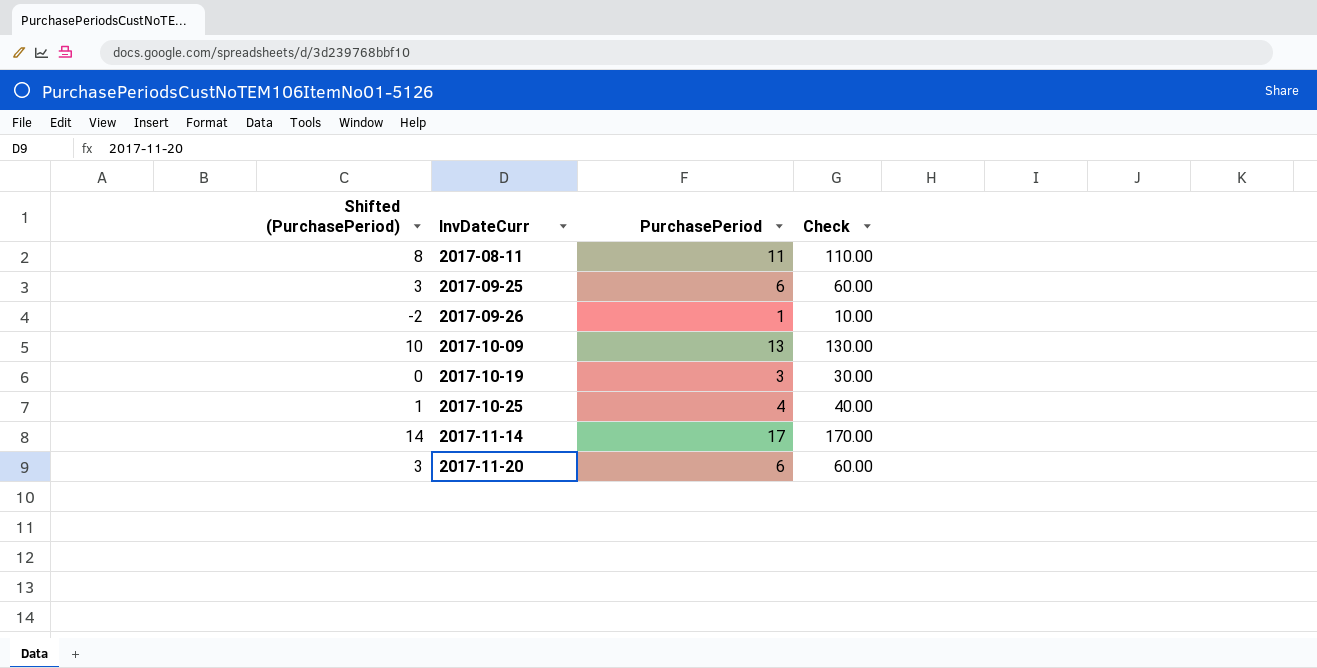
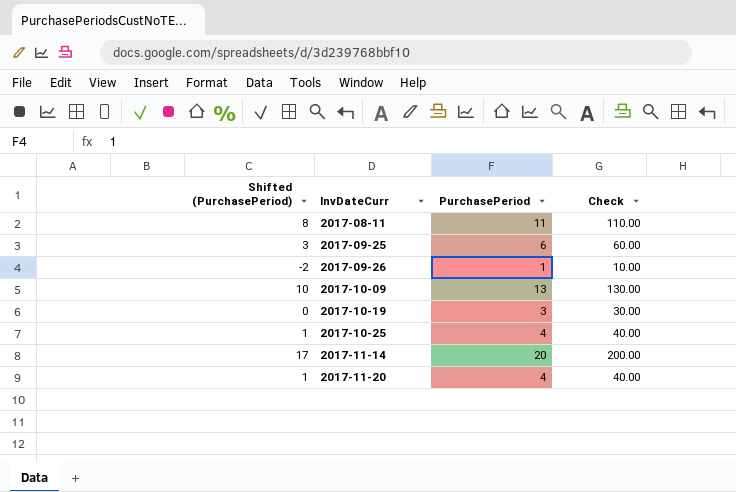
2017-11-14 | Shifted (PurchasePeriod): 14 -> 17
2017-11-14 | PurchasePeriod: 17 -> 20
2017-11-14 | Check: 170.00 -> 200.00
2017-11-20 | Shifted (PurchasePeriod): 3 -> 1
2017-11-20 | PurchasePeriod: 6 -> 4
2017-11-20 | Check: 60.00 -> 40.00

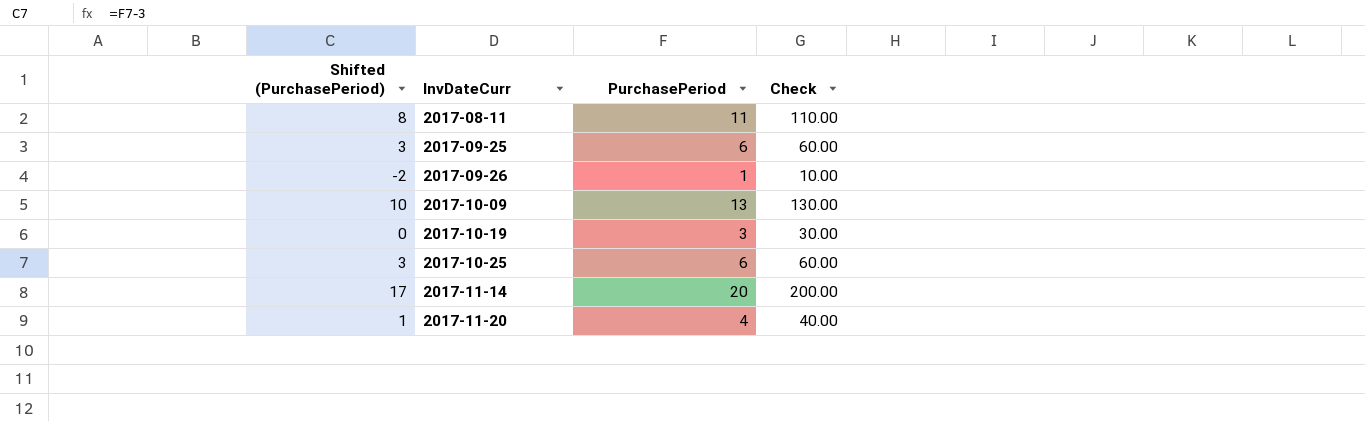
2017-10-25 | Shifted (PurchasePeriod): 1 -> 3
2017-10-25 | PurchasePeriod: 4 -> 6
2017-10-25 | Check: 40.00 -> 60.00

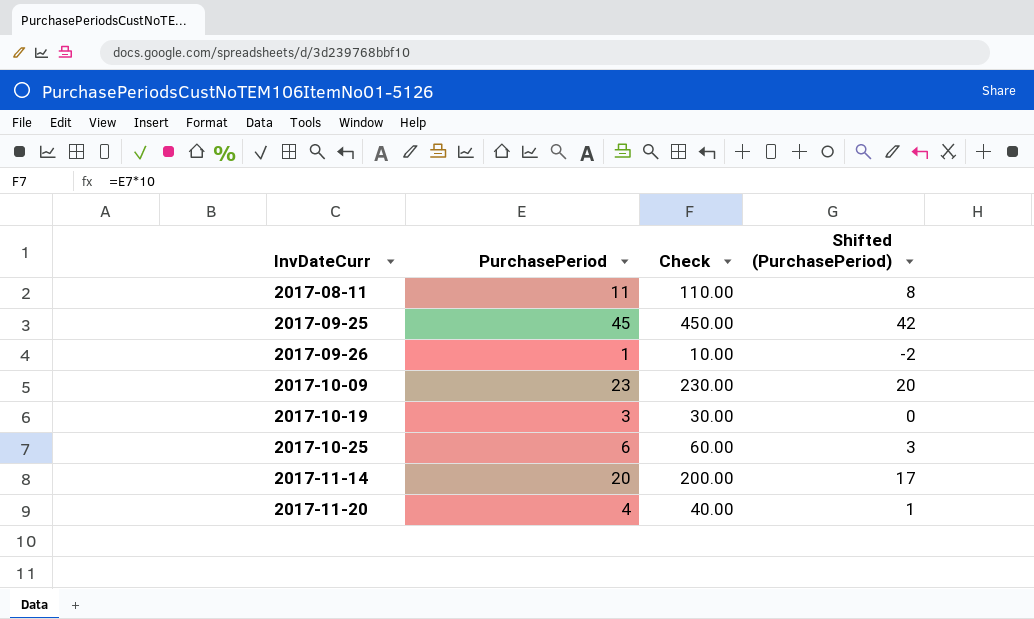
column Shifted (PurchasePeriod) | position: 1 -> 4
2017-09-25 | PurchasePeriod: 6 -> 45
2017-09-25 | Check: 60.00 -> 450.00
2017-09-25 | Shifted (PurchasePeriod): 3 -> 42
2017-10-09 | PurchasePeriod: 13 -> 23
2017-10-09 | Check: 130.00 -> 230.00
2017-10-09 | Shifted (PurchasePeriod): 10 -> 20

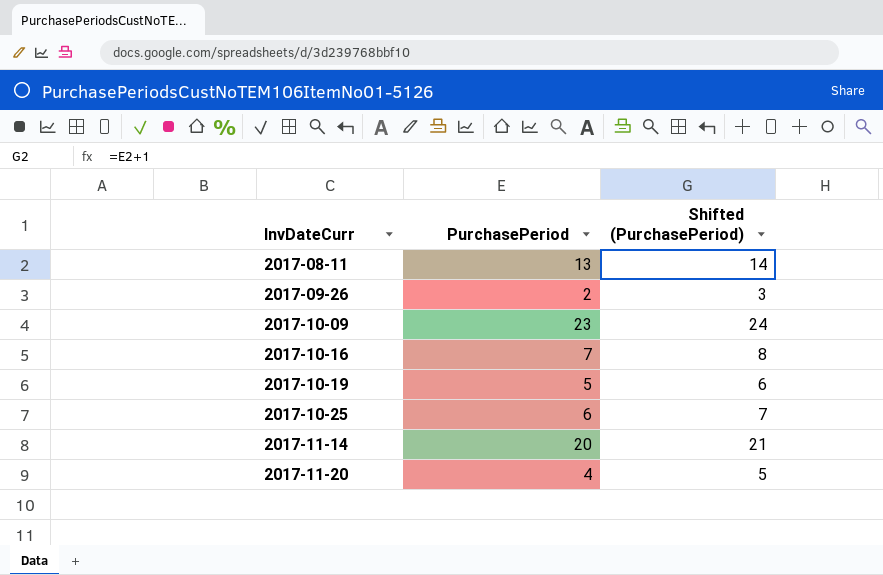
column Check | formula: [PurchasePeriod] * 10 -> none
column Shifted (PurchasePeriod) | formula: [PurchasePeriod] - 3 -> [PurchasePeriod] + 1
row 2017-09-25: 45 | 450.00 | 42 -> none
2017-08-11 | PurchasePeriod: 11 -> 13
2017-09-26 | PurchasePeriod: 1 -> 2
row 2017-10-16: none -> 7 | 8
2017-10-19 | PurchasePeriod: 3 -> 5

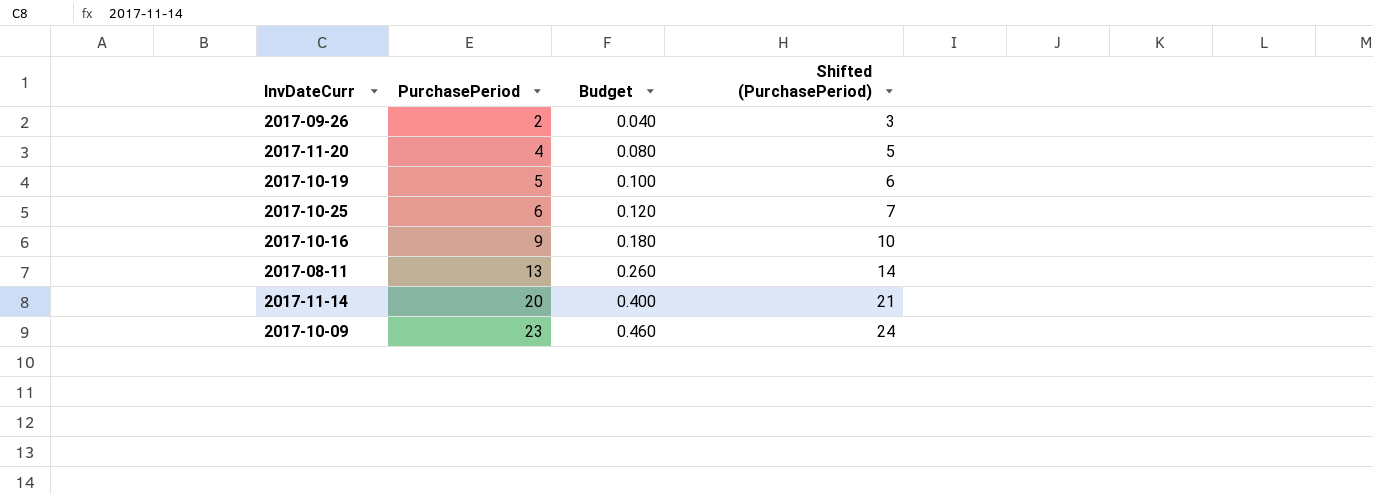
row order: InvDateCurr ascending -> PurchasePeriod ascending
column Budget | formula: none -> [PurchasePeriod] * 0.02
2017-10-16 | PurchasePeriod: 7 -> 9
2017-10-16 | Shifted (PurchasePeriod): 8 -> 10

